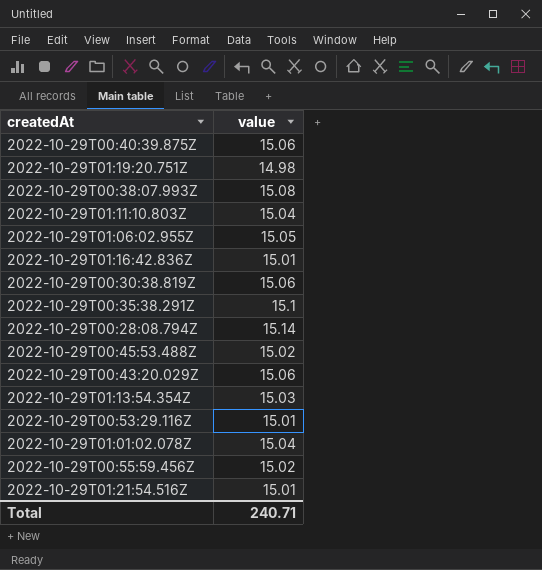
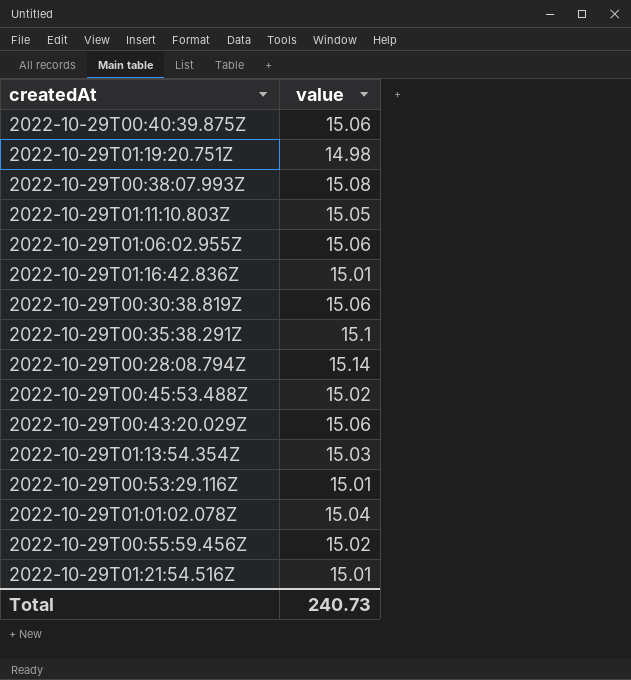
2022-10-29T01:11:10.803Z | value: 15.04 -> 15.05
2022-10-29T01:06:02.955Z | value: 15.05 -> 15.06
Total | value: 240.71 -> 240.73

